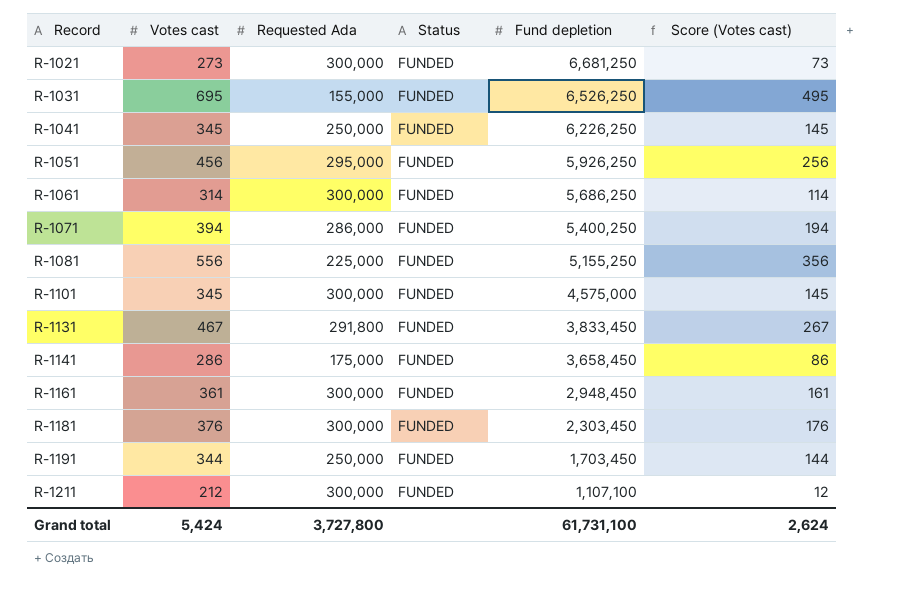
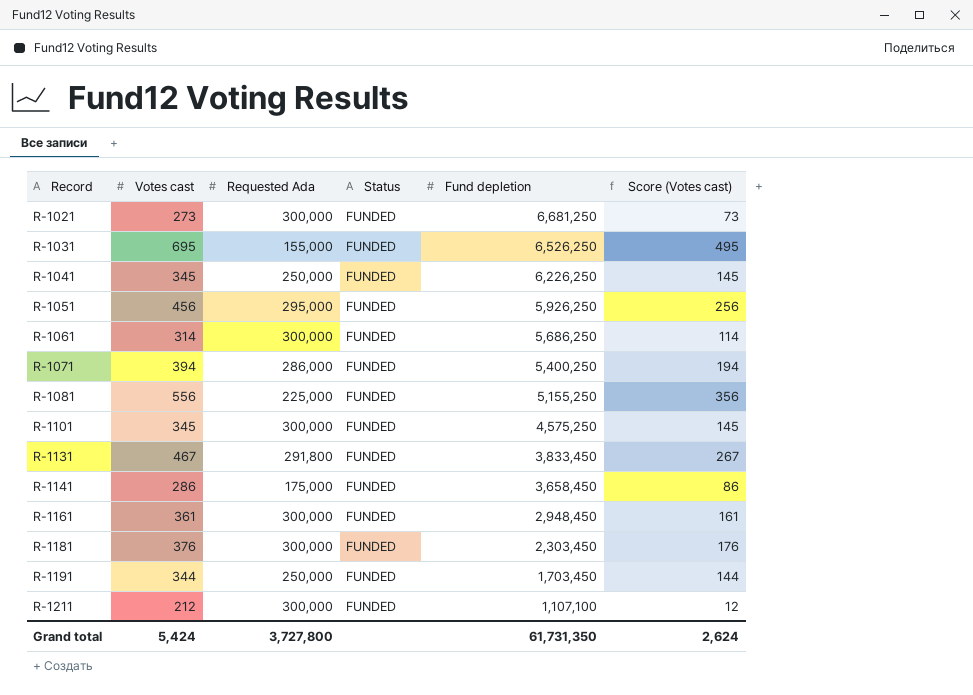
R-1101 | Fund depletion: 4,575,000 -> 4,575,250
Grand total | Fund depletion: 61,731,100 -> 61,731,350

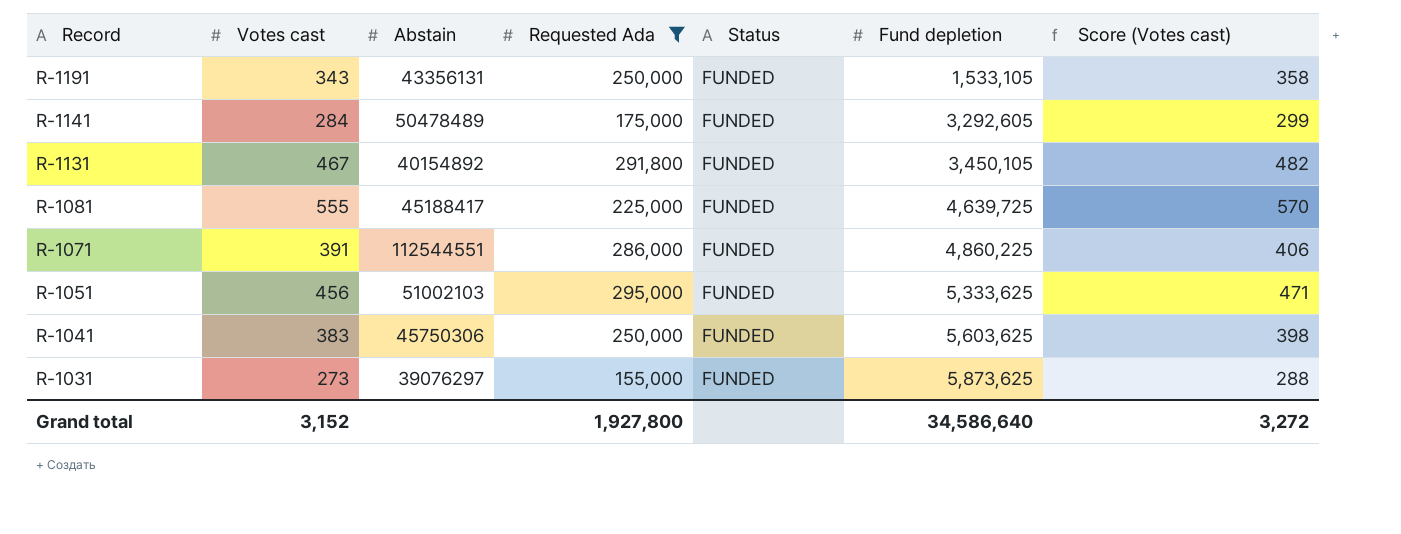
filter: none -> Requested Ada != 300,000
row order: Record ascending -> Record descending
column Abstain | position: none -> 3
column Score (Votes cast) | formula: [Votes cast] - 200 -> [Votes cast] + 15
R-1191 | Votes cast: 344 -> 343
R-1191 | Fund depletion: 1,703,450 -> 1,533,105
R-1141 | Votes cast: 286 -> 284
R-1141 | Fund depletion: 3,658,450 -> 3,292,605
R-1131 | Fund depletion: 3,833,450 -> 3,450,105
R-1081 | Votes cast: 556 -> 555
R-1081 | Fund depletion: 5,155,250 -> 4,639,725
R-1071 | Votes cast: 394 -> 391
R-1071 | Fund depletion: 5,400,250 -> 4,860,225
R-1051 | Fund depletion: 5,926,250 -> 5,333,625
R-1041 | Votes cast: 345 -> 383
R-1041 | Fund depletion: 6,226,250 -> 5,603,625
R-1031 | Votes cast: 695 -> 273
R-1031 | Fund depletion: 6,526,250 -> 5,873,625
Grand total | Votes cast: 5,424 -> 3,152
Grand total | Requested Ada: 3,727,800 -> 1,927,800
Grand total | Fund depletion: 61,731,350 -> 34,586,640
Grand total | Score (Votes cast): 2,624 -> 3,272

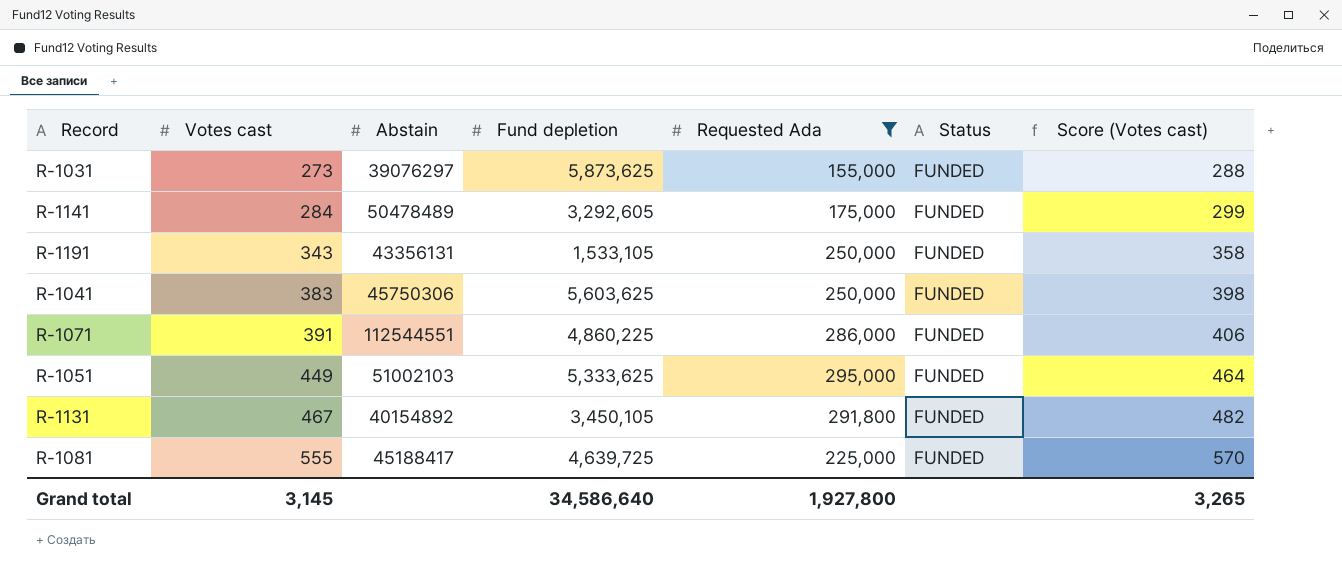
row order: Record descending -> Votes cast ascending
column Fund depletion | position: 6 -> 4
R-1051 | Votes cast: 456 -> 449
R-1051 | Score (Votes cast): 471 -> 464
Grand total | Votes cast: 3,152 -> 3,145
Grand total | Score (Votes cast): 3,272 -> 3,265

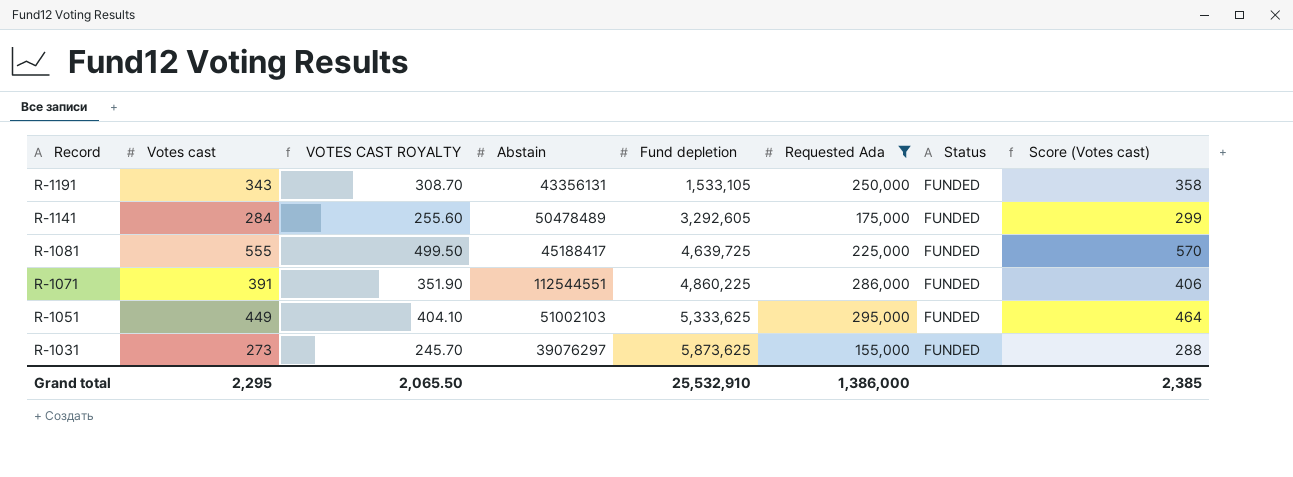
row order: Votes cast ascending -> Record descending
column VOTES CAST ROYALTY | formula: none -> [Votes cast] * 0.9
row R-1041: 383 | 45750306 | 5,603,625 | 250,000 | FUNDED | 398 -> none
row R-1131: 467 | 40154892 | 3,450,105 | 291,800 | FUNDED | 482 -> none
Grand total | Votes cast: 3,145 -> 2,295
Grand total | Fund depletion: 34,586,640 -> 25,532,910
Grand total | Requested Ada: 1,927,800 -> 1,386,000
Grand total | Score (Votes cast): 3,265 -> 2,385

